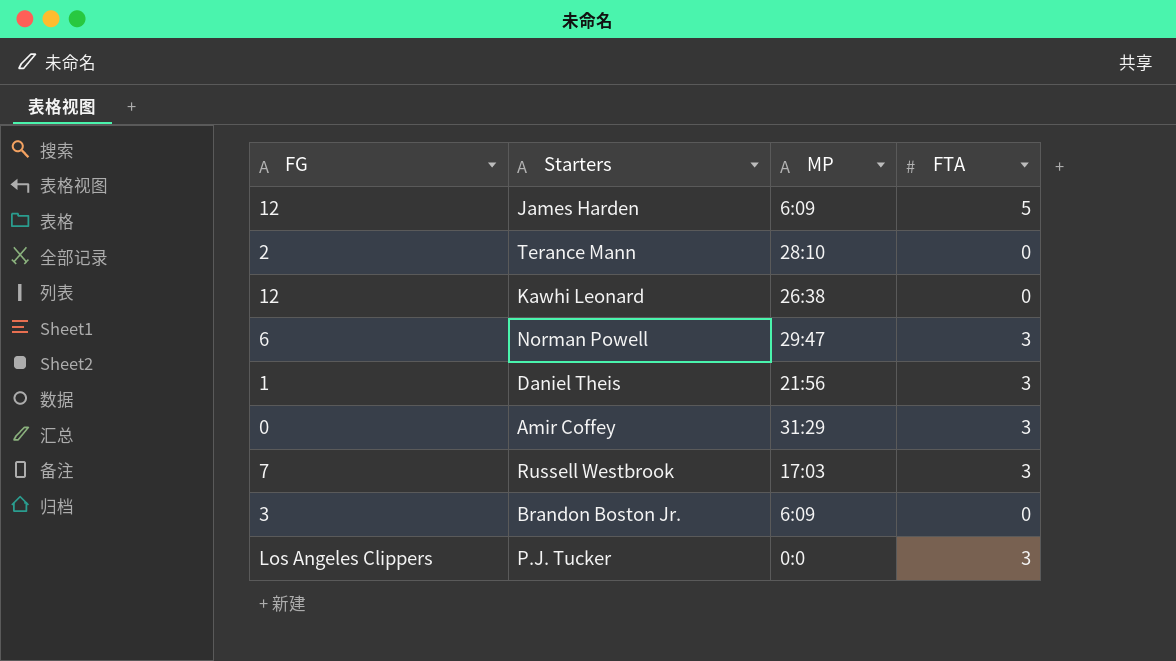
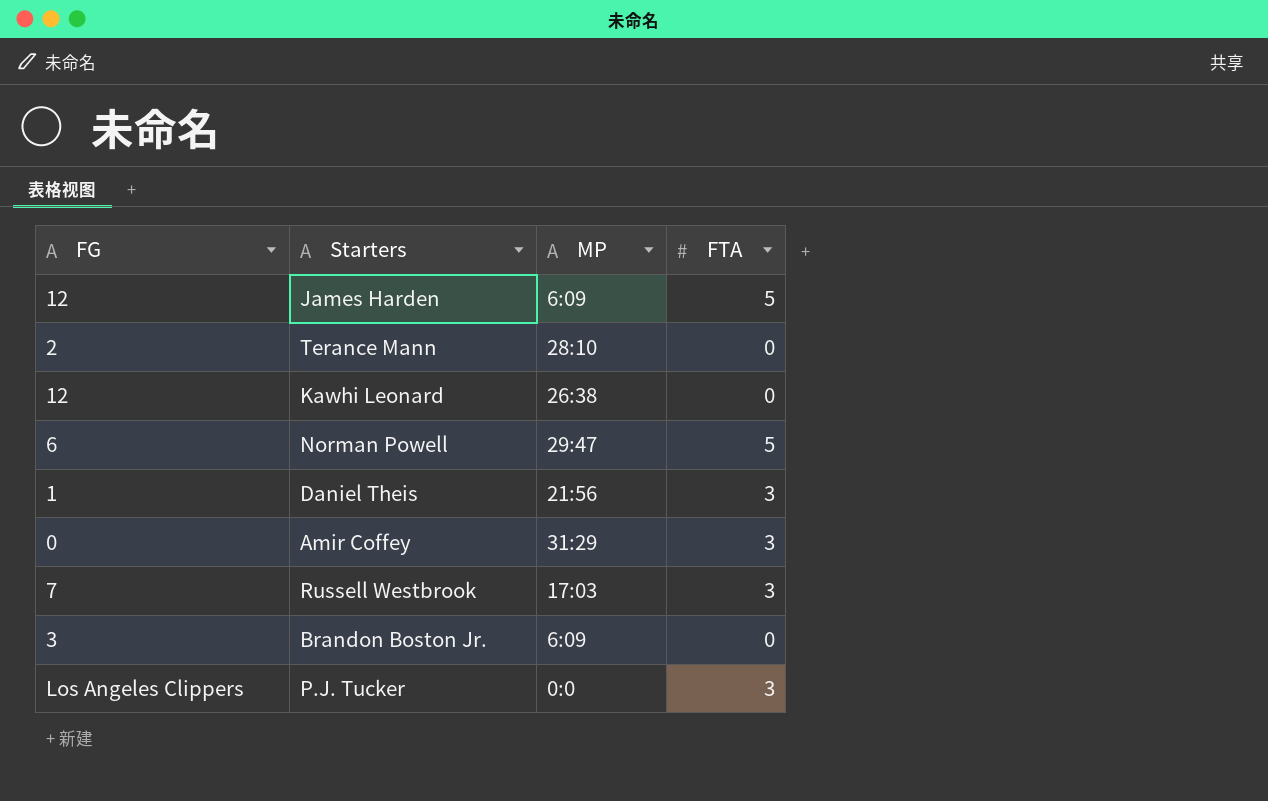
Norman Powell | FTA: 3 -> 5

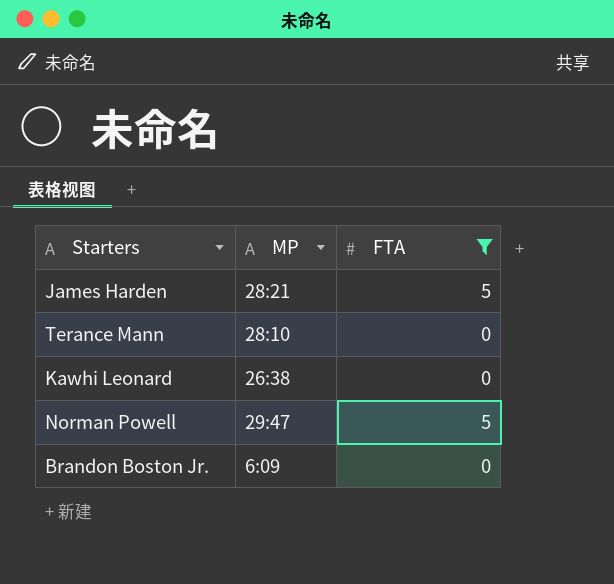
filter: none -> FTA != 3
column FG | position: 1 -> none
James Harden | MP: 6:09 -> 28:21

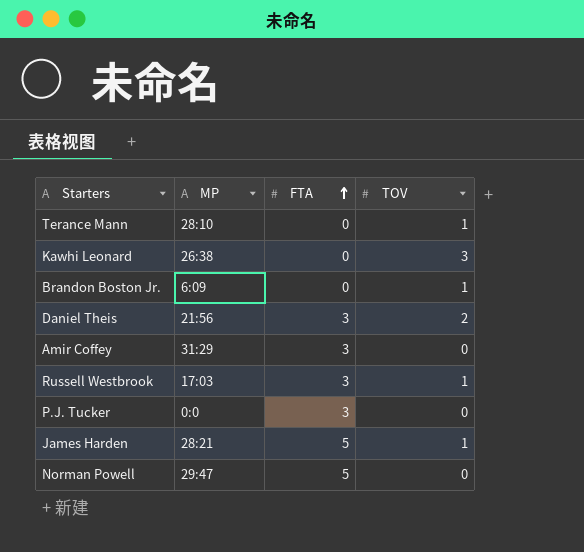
filter: FTA != 3 -> none
row order: none -> FTA ascending
column TOV | position: none -> 4

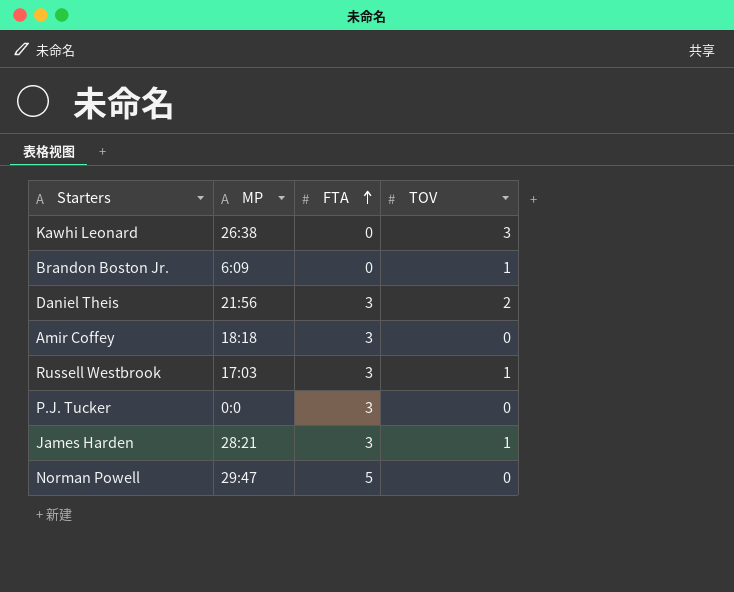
row Terance Mann: 28:10 | 0 | 1 -> none
Amir Coffey | MP: 31:29 -> 18:18
James Harden | FTA: 5 -> 3

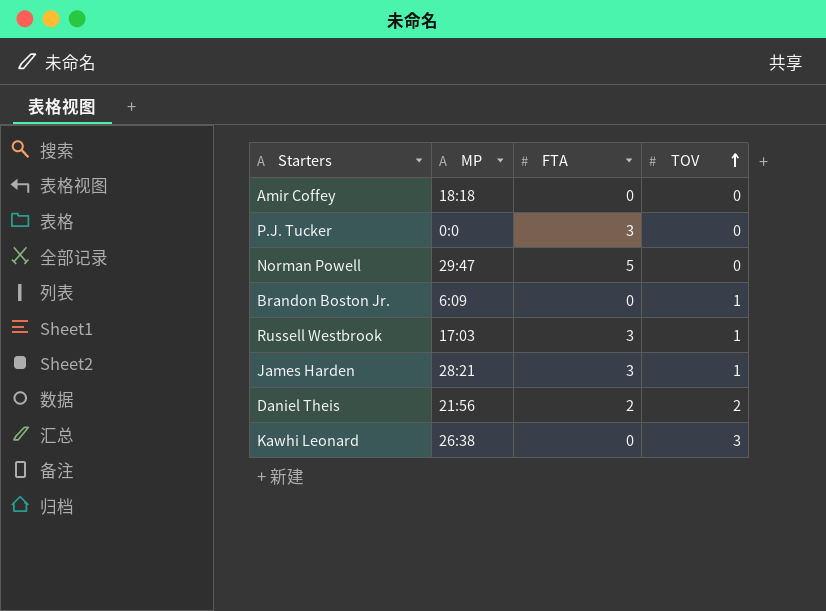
row order: FTA ascending -> TOV ascending
Amir Coffey | FTA: 3 -> 0
Daniel Theis | FTA: 3 -> 2

